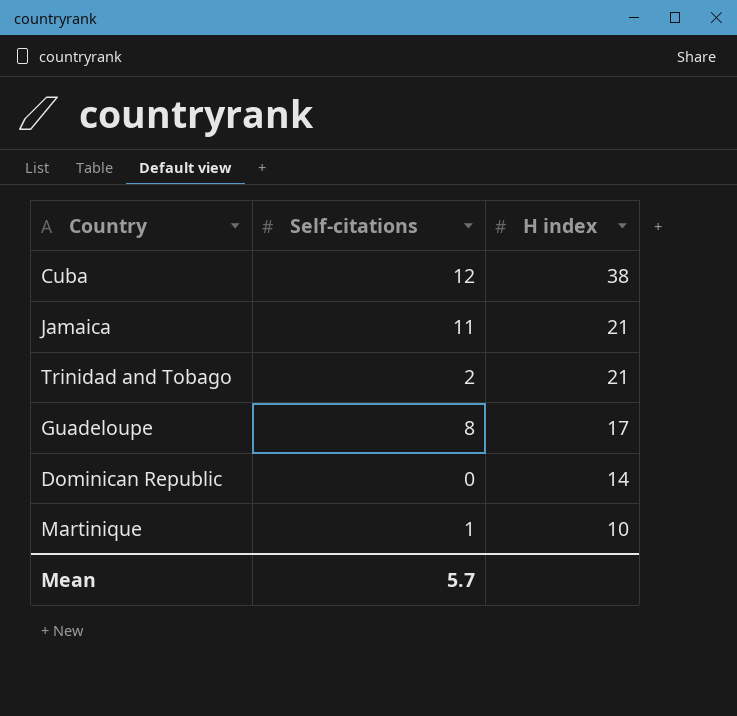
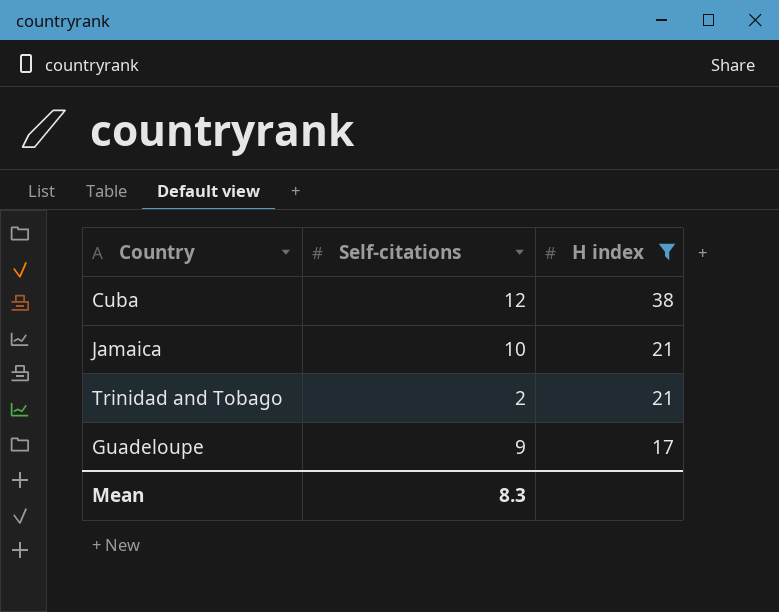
filter: none -> H index >= 17
Jamaica | Self-citations: 11 -> 10
Guadeloupe | Self-citations: 8 -> 9
Mean | Self-citations: 5.7 -> 8.3

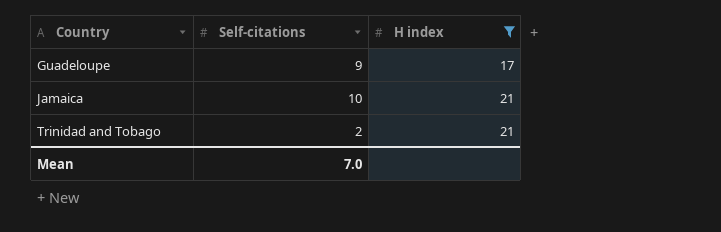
row order: H index descending -> Country ascending
row Cuba: 12 | 38 -> none
Mean | Self-citations: 8.3 -> 7.0

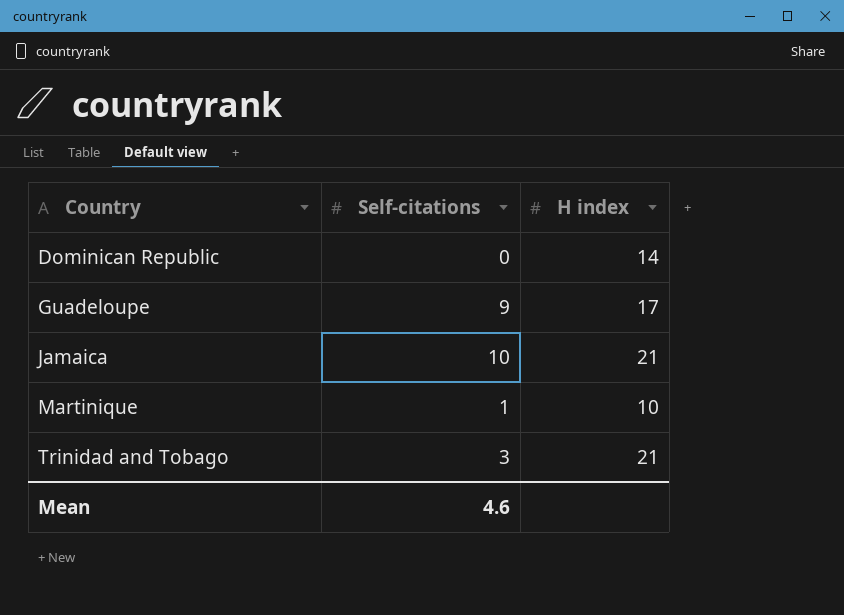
filter: H index >= 17 -> none
Trinidad and Tobago | Self-citations: 2 -> 3
Mean | Self-citations: 7.0 -> 4.6

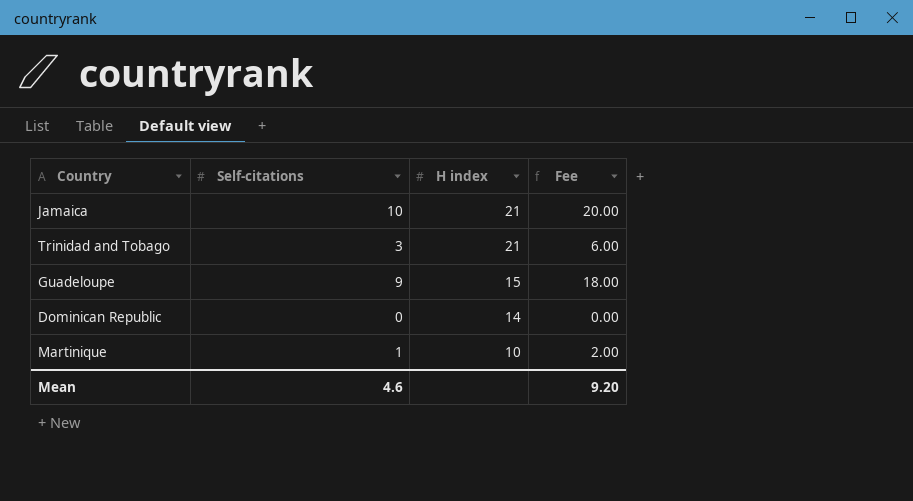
row order: Country ascending -> H index descending
column Fee | formula: none -> [Self-citations] * 2
Guadeloupe | H index: 17 -> 15

